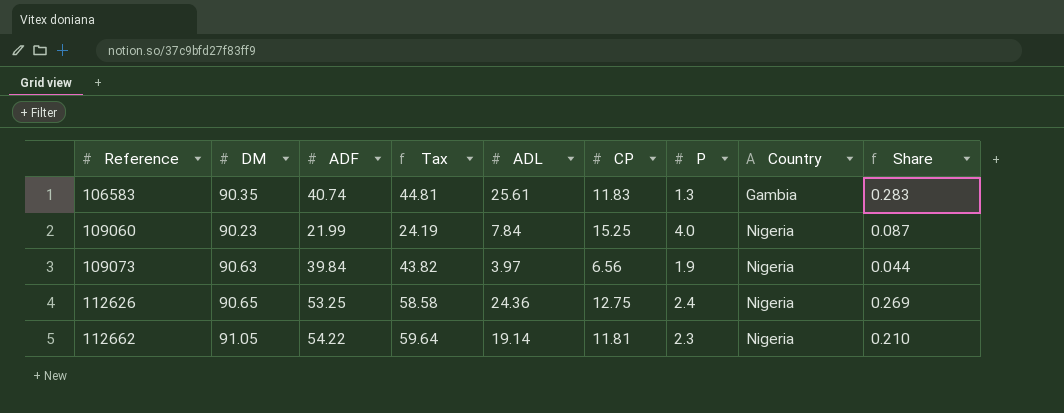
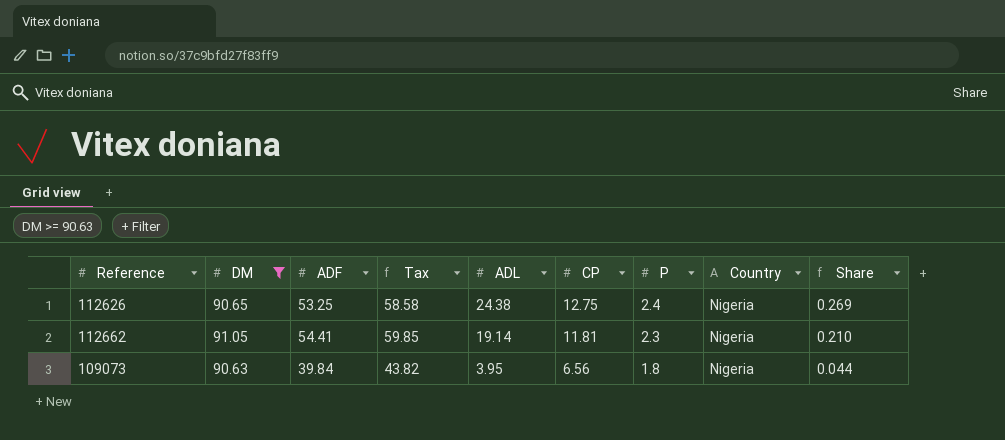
filter: none -> DM >= 90.63
row order: Reference ascending -> ADL descending
112626 | ADL: 24.36 -> 24.38
112662 | ADF: 54.22 -> 54.41
112662 | Tax: 59.64 -> 59.85
109073 | ADL: 3.97 -> 3.95
109073 | P: 1.9 -> 1.8

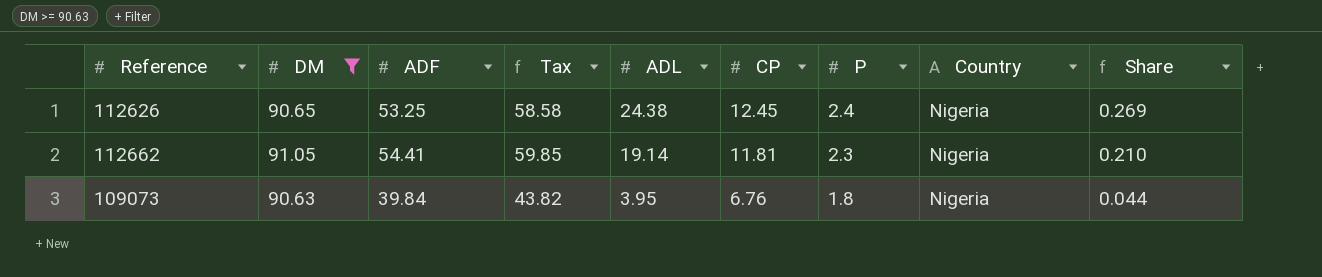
112626 | CP: 12.75 -> 12.45
109073 | CP: 6.56 -> 6.76

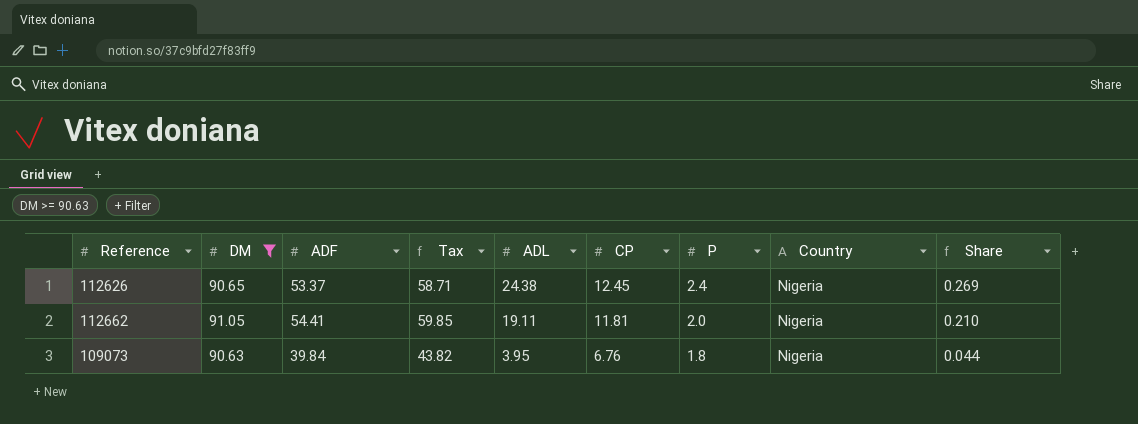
112626 | ADF: 53.25 -> 53.37
112626 | Tax: 58.58 -> 58.71
112662 | ADL: 19.14 -> 19.11
112662 | P: 2.3 -> 2.0

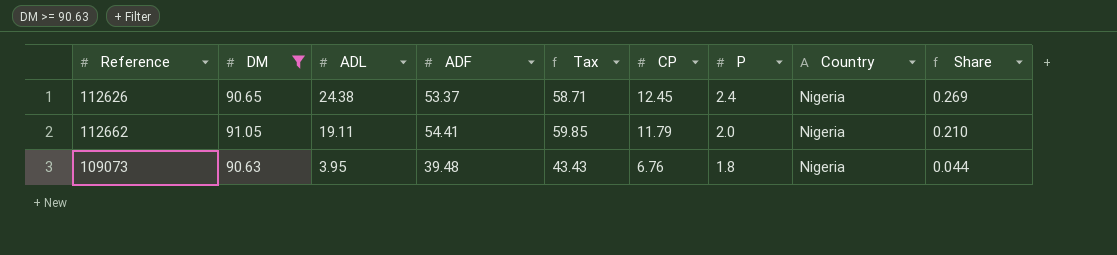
column ADL | position: 5 -> 3
112662 | CP: 11.81 -> 11.79
109073 | ADF: 39.84 -> 39.48
109073 | Tax: 43.82 -> 43.43

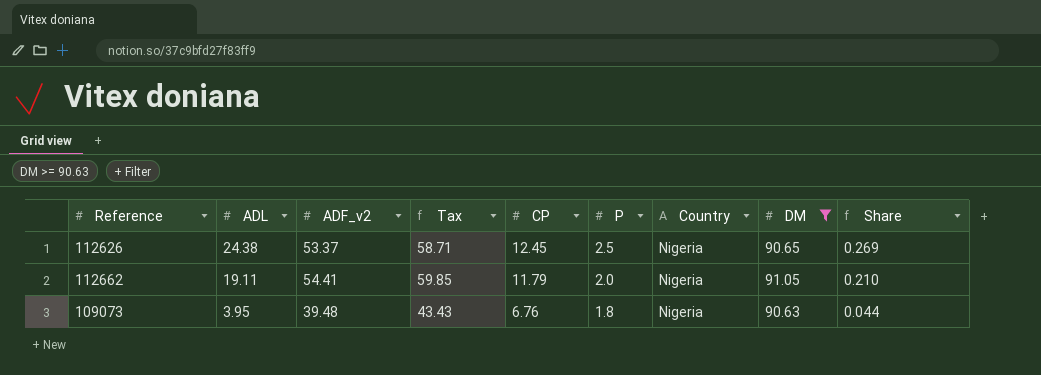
column name: ADF -> ADF_v2
column DM | position: 2 -> 8
112626 | P: 2.4 -> 2.5

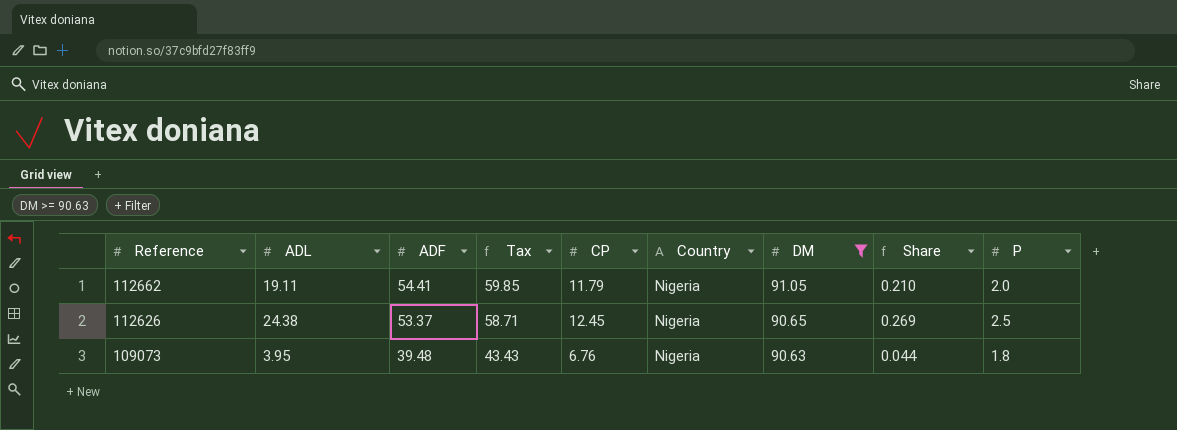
row order: ADL descending -> Reference descending
column name: ADF_v2 -> ADF
column P | position: 6 -> 9

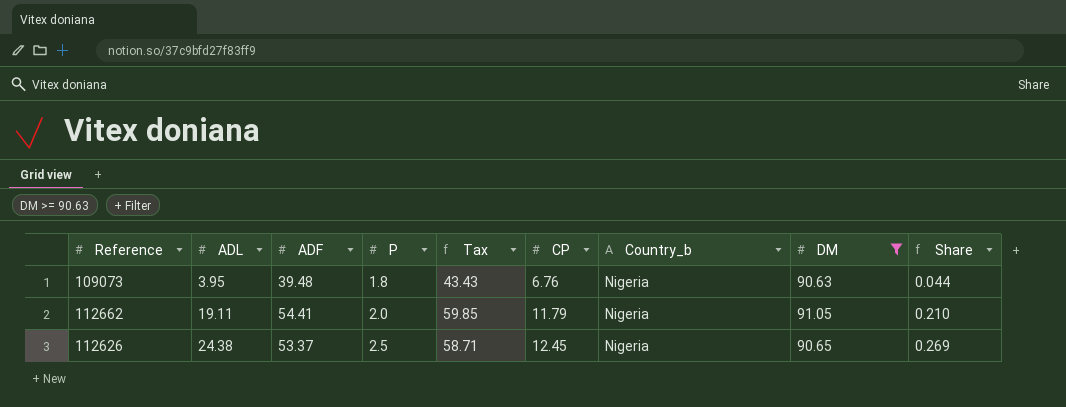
row order: Reference descending -> ADL ascending
column P | position: 9 -> 4
column name: Country -> Country_b

